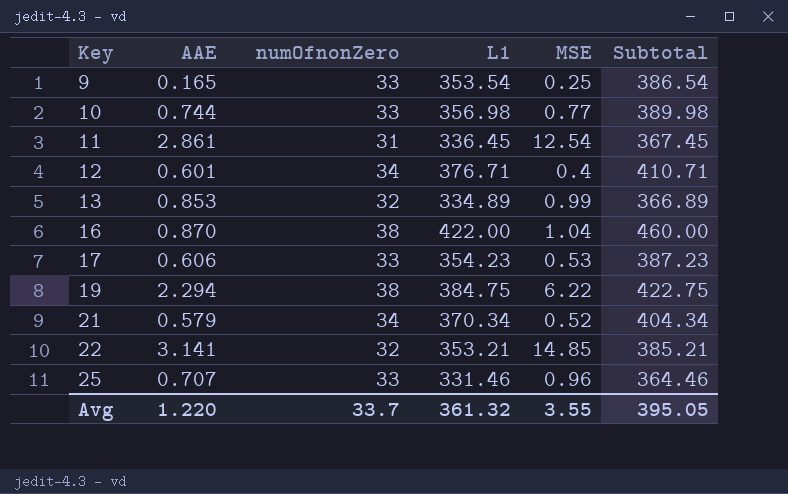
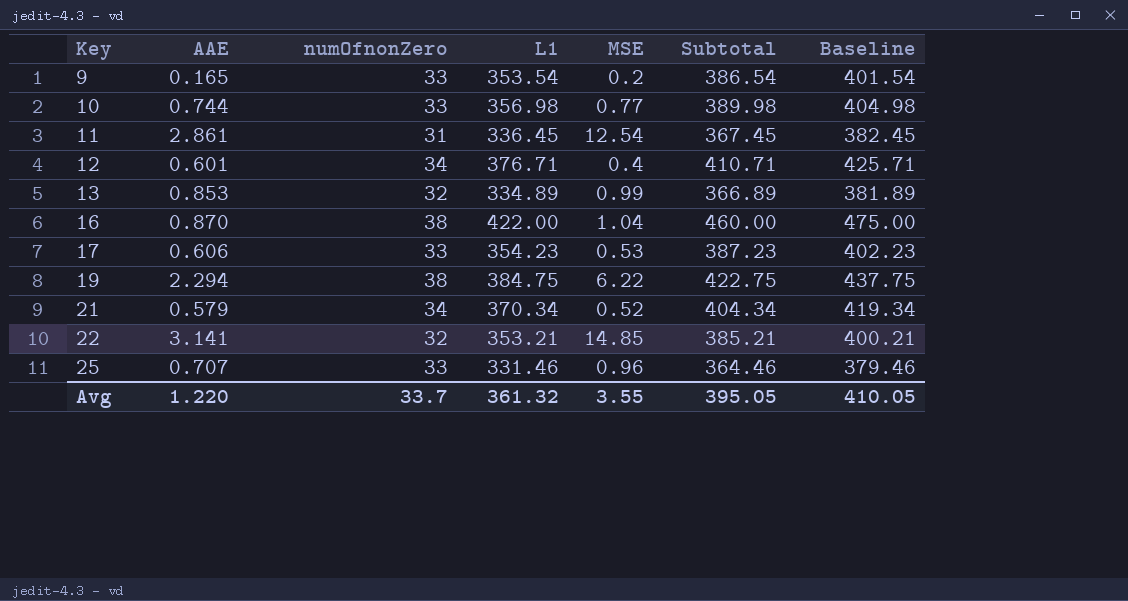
column Baseline | formula: none -> [Subtotal] + 15
9 | MSE: 0.25 -> 0.2

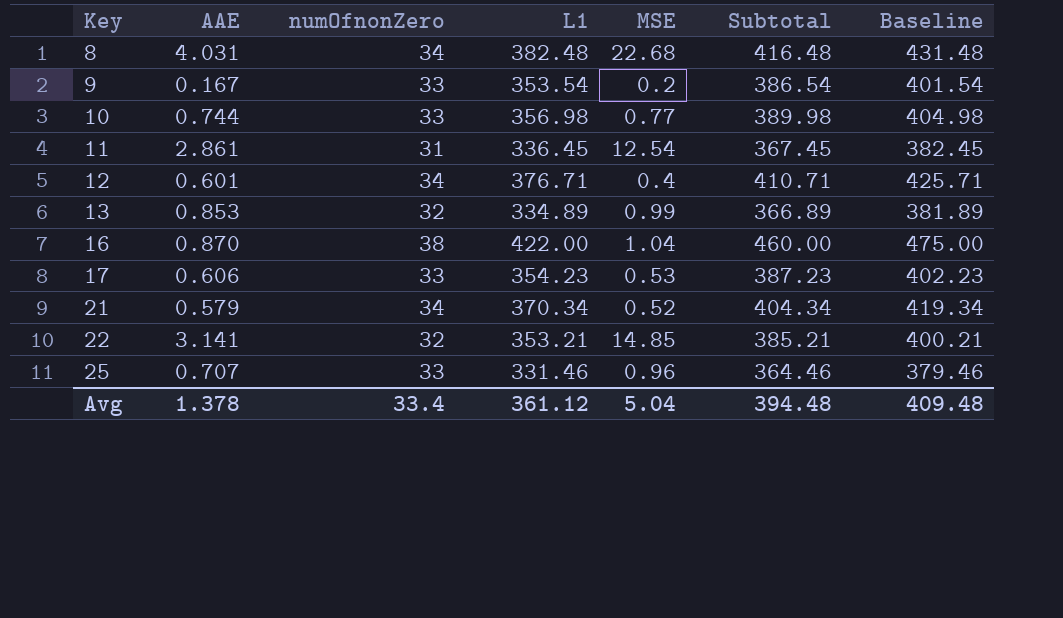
row 19: 2.294 | 38 | 384.75 | 6.22 | 422.75 | 437.75 -> none
row 8: none -> 4.031 | 34 | 382.48 | 22.68 | 416.48 | 431.48
9 | AAE: 0.165 -> 0.167
Avg | AAE: 1.220 -> 1.378
Avg | numOfnonZero: 33.7 -> 33.4
Avg | L1: 361.32 -> 361.12
Avg | MSE: 3.55 -> 5.04
Avg | Subtotal: 395.05 -> 394.48
Avg | Baseline: 410.05 -> 409.48

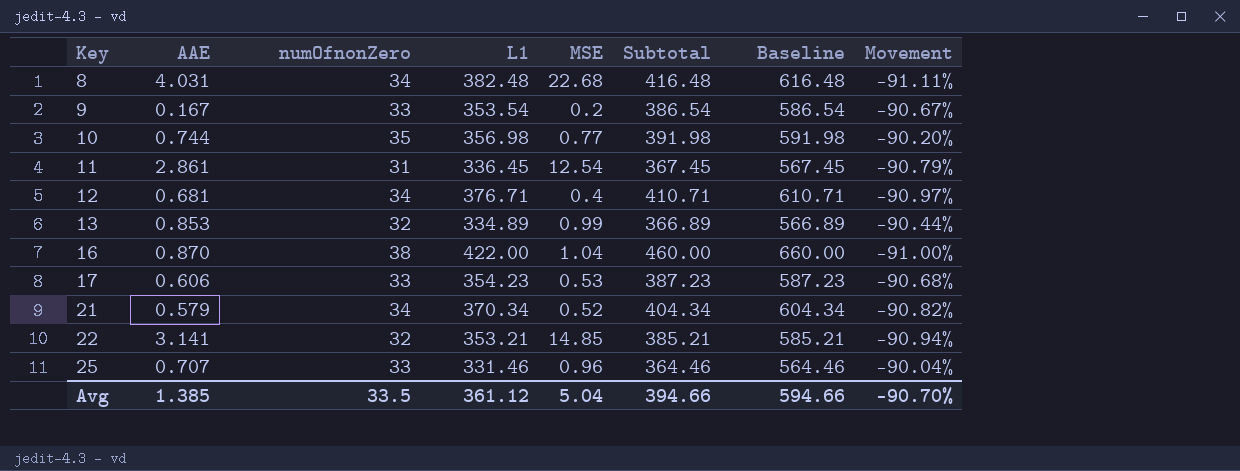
column Baseline | formula: [Subtotal] + 15 -> [Subtotal] + 200
column Movement | formula: none -> ([numOfnonZero] - [L1]) / [L1]
10 | numOfnonZero: 33 -> 35
10 | Subtotal: 389.98 -> 391.98
12 | AAE: 0.601 -> 0.681
Avg | AAE: 1.378 -> 1.385
Avg | numOfnonZero: 33.4 -> 33.5
Avg | Subtotal: 394.48 -> 394.66
Avg | Baseline: 409.48 -> 594.66

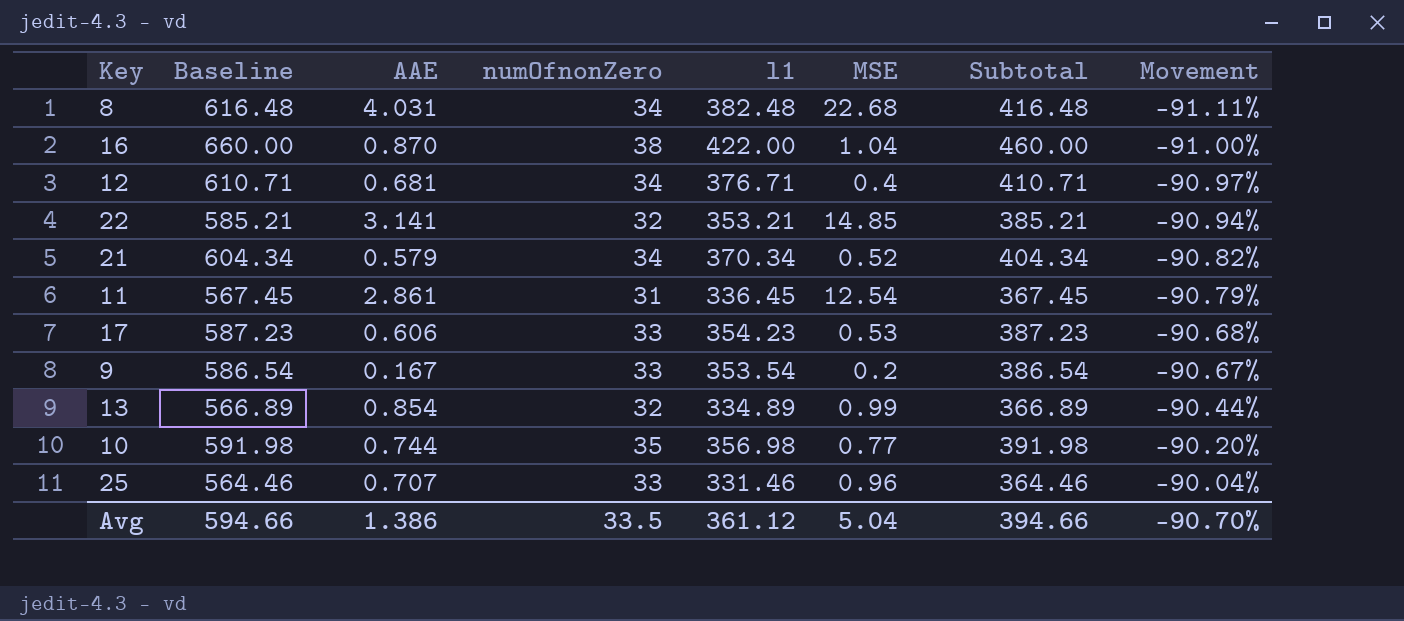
row order: Key ascending -> Movement ascending
column Baseline | position: 7 -> 2
column name: L1 -> l1
13 | AAE: 0.853 -> 0.854
Avg | AAE: 1.385 -> 1.386

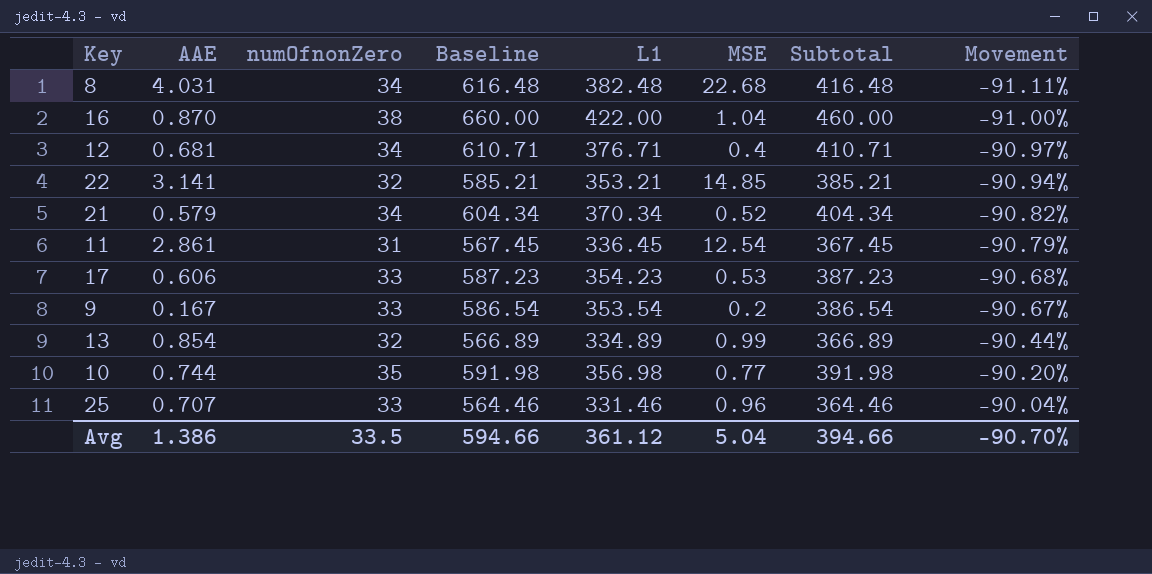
column Baseline | position: 2 -> 4
column name: l1 -> L1

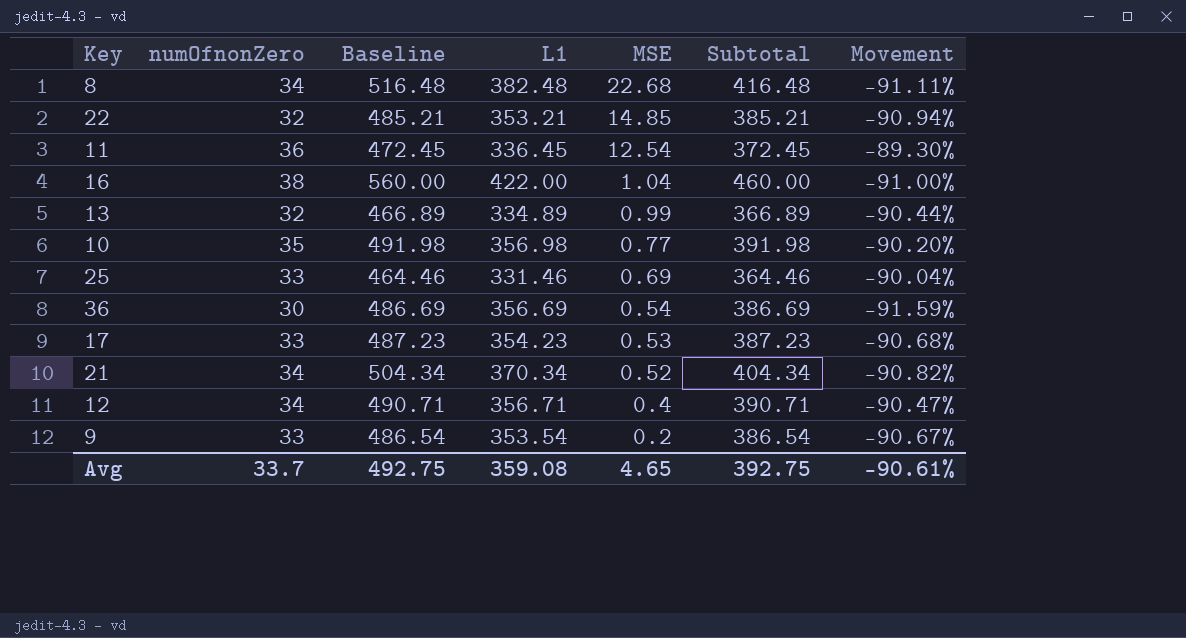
row order: Movement ascending -> MSE descending
column AAE | position: 2 -> none
column Baseline | formula: [Subtotal] + 200 -> [Subtotal] + 100
11 | numOfnonZero: 31 -> 36
11 | Subtotal: 367.45 -> 372.45
11 | Movement: -90.79% -> -89.30%
25 | MSE: 0.96 -> 0.69
row 36: none -> 30 | 486.69 | 356.69 | 0.54 | 386.69 | -91.59%
12 | L1: 376.71 -> 356.71
12 | Subtotal: 410.71 -> 390.71
12 | Movement: -90.97% -> -90.47%
Avg | numOfnonZero: 33.5 -> 33.7
Avg | Baseline: 594.66 -> 492.75
Avg | L1: 361.12 -> 359.08
Avg | MSE: 5.04 -> 4.65
Avg | Subtotal: 394.66 -> 392.75
Avg | Movement: -90.70% -> -90.61%

